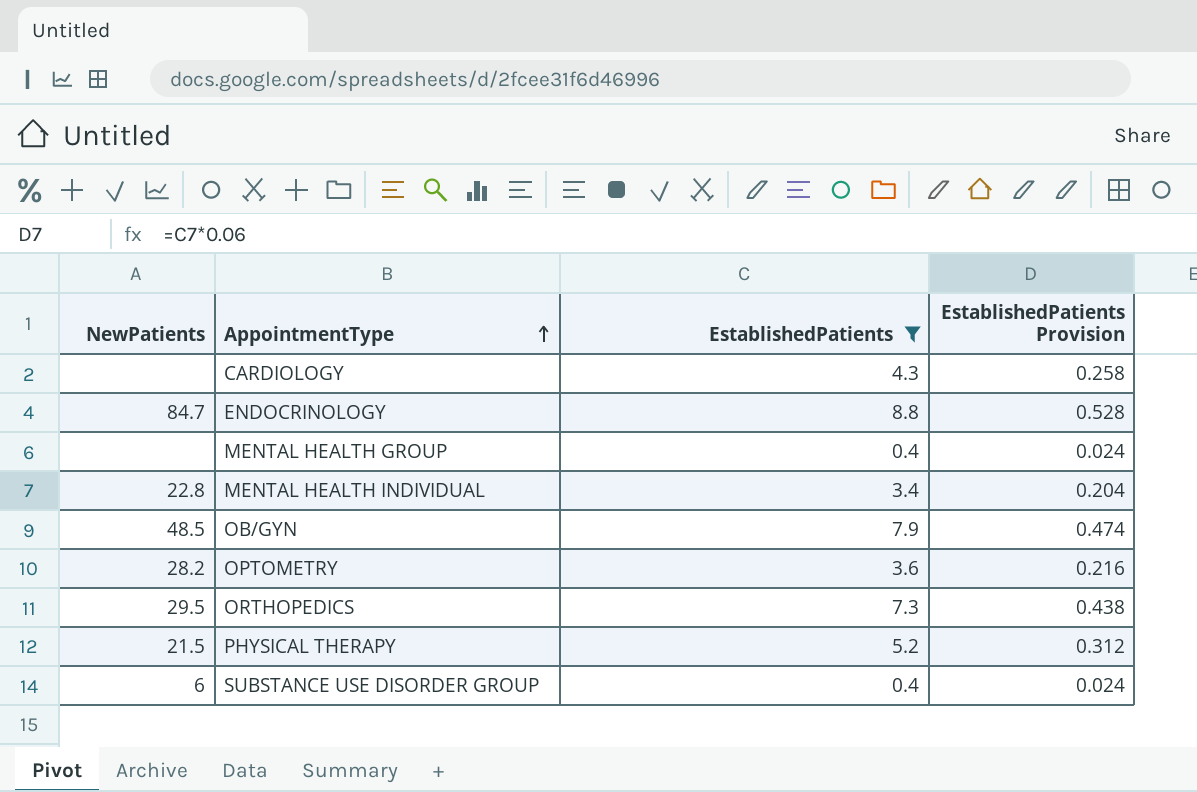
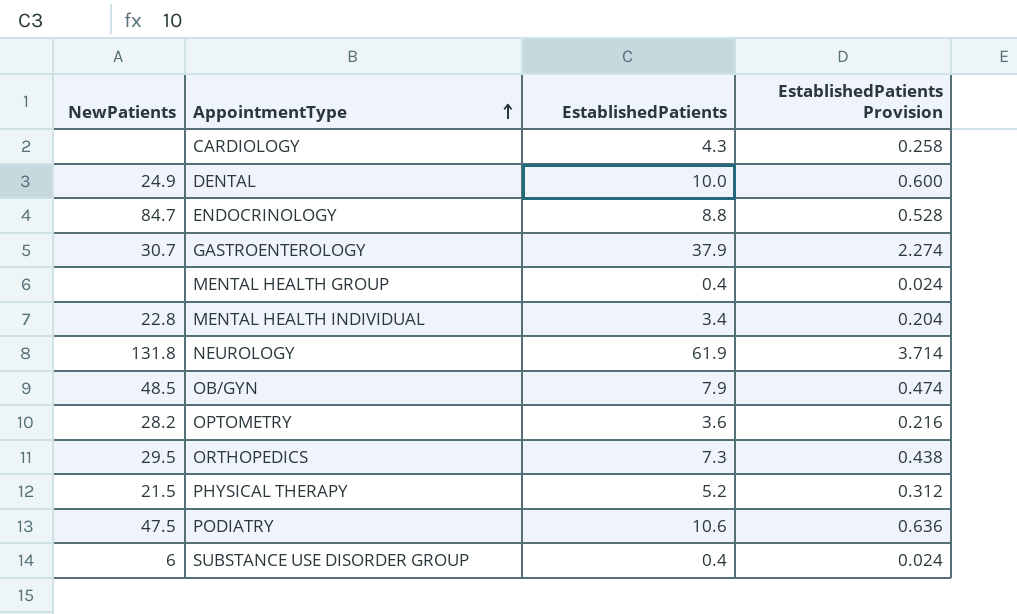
filter: EstablishedPatients <= 8.8 -> none

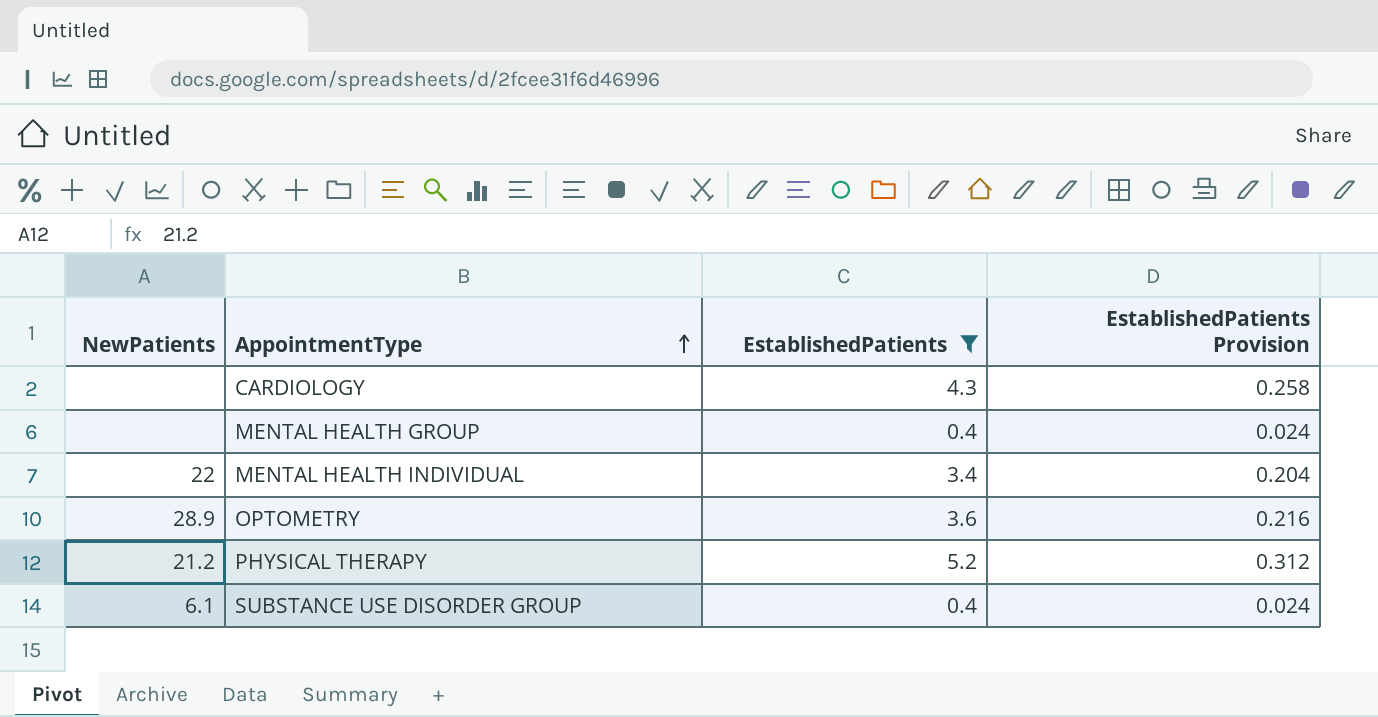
filter: none -> EstablishedPatients <= 5.2
MENTAL HEALTH INDIVIDUAL | NewPatients: 22.8 -> 22
OPTOMETRY | NewPatients: 28.2 -> 28.9
PHYSICAL THERAPY | NewPatients: 21.5 -> 21.2
SUBSTANCE USE DISORDER GROUP | NewPatients: 6 -> 6.1

